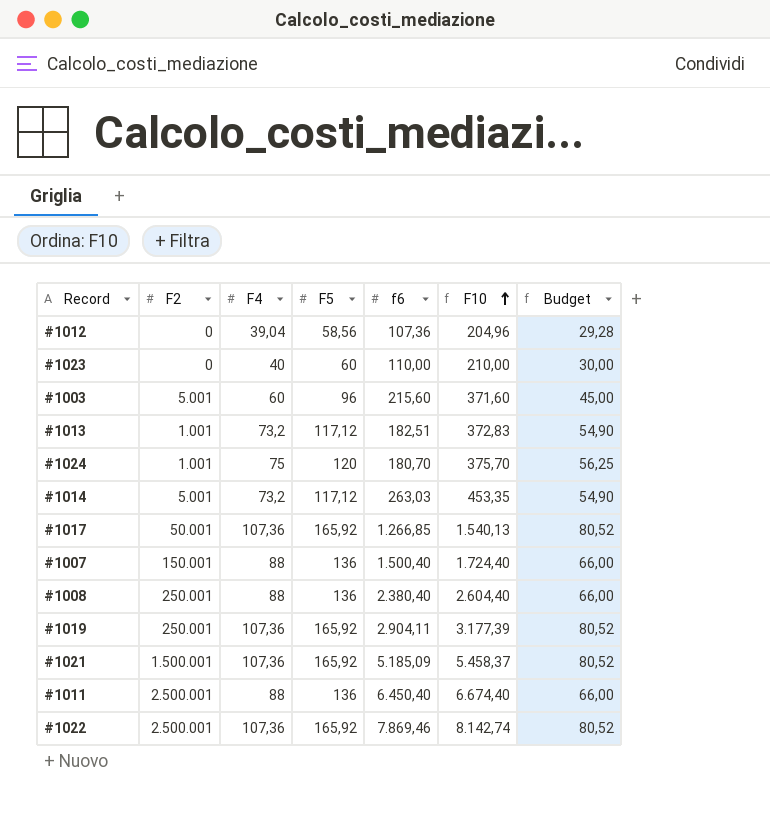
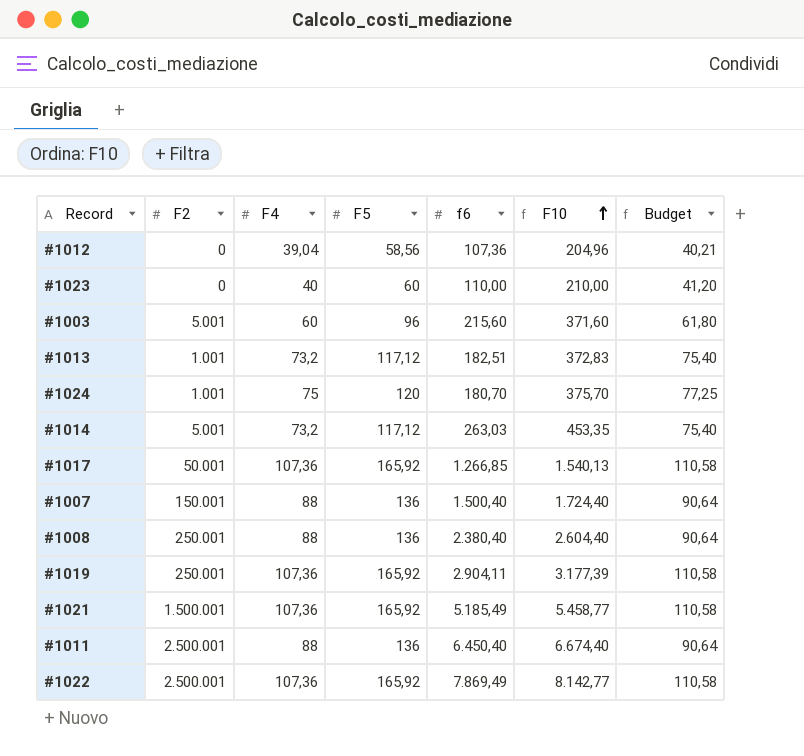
column Budget | formula: [F4] * 0,75 -> [F4] * 1,03
#1021 | f6: 5.185,09 -> 5.185,49
#1021 | F10: 5.458,37 -> 5.458,77
#1022 | f6: 7.869,46 -> 7.869,49
#1022 | F10: 8.142,74 -> 8.142,77

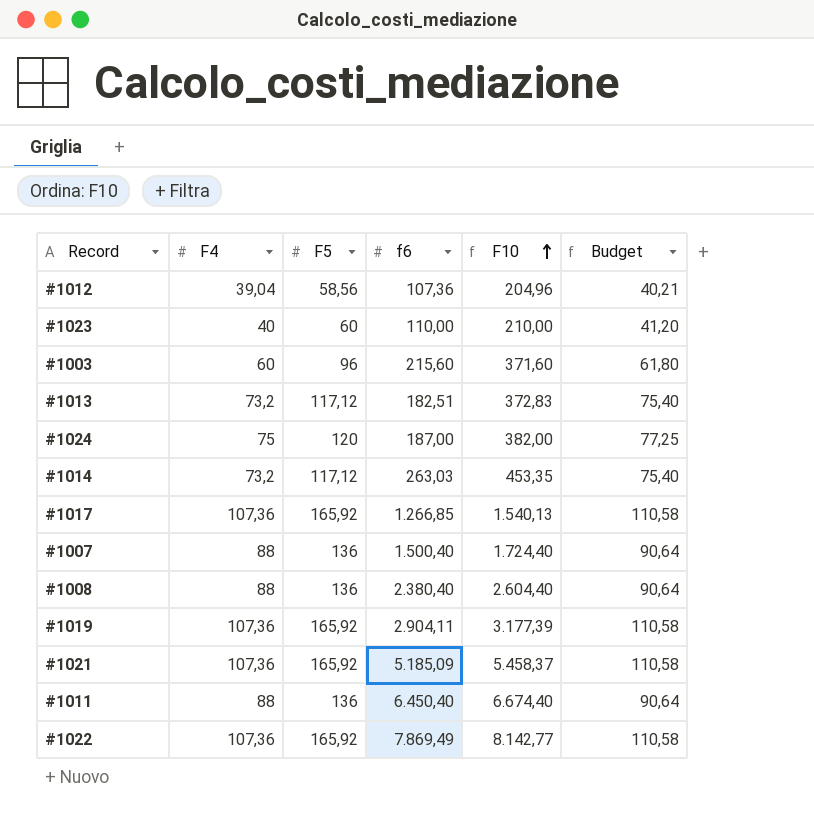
column F2 | position: 2 -> none
#1024 | f6: 180,70 -> 187,00
#1024 | F10: 375,70 -> 382,00
#1021 | f6: 5.185,49 -> 5.185,09
#1021 | F10: 5.458,77 -> 5.458,37

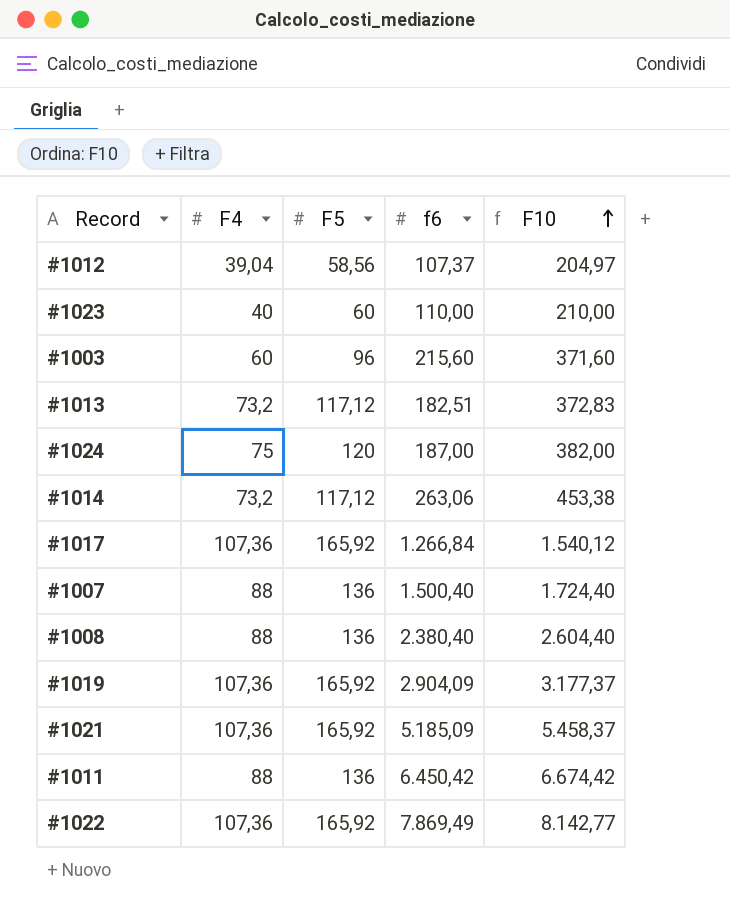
column Budget | formula: [F4] * 1,03 -> none
#1012 | f6: 107,36 -> 107,37
#1012 | F10: 204,96 -> 204,97
#1014 | f6: 263,03 -> 263,06
#1014 | F10: 453,35 -> 453,38
#1017 | f6: 1.266,85 -> 1.266,84
#1017 | F10: 1.540,13 -> 1.540,12
#1019 | f6: 2.904,11 -> 2.904,09
#1019 | F10: 3.177,39 -> 3.177,37
#1011 | f6: 6.450,40 -> 6.450,42
#1011 | F10: 6.674,40 -> 6.674,42

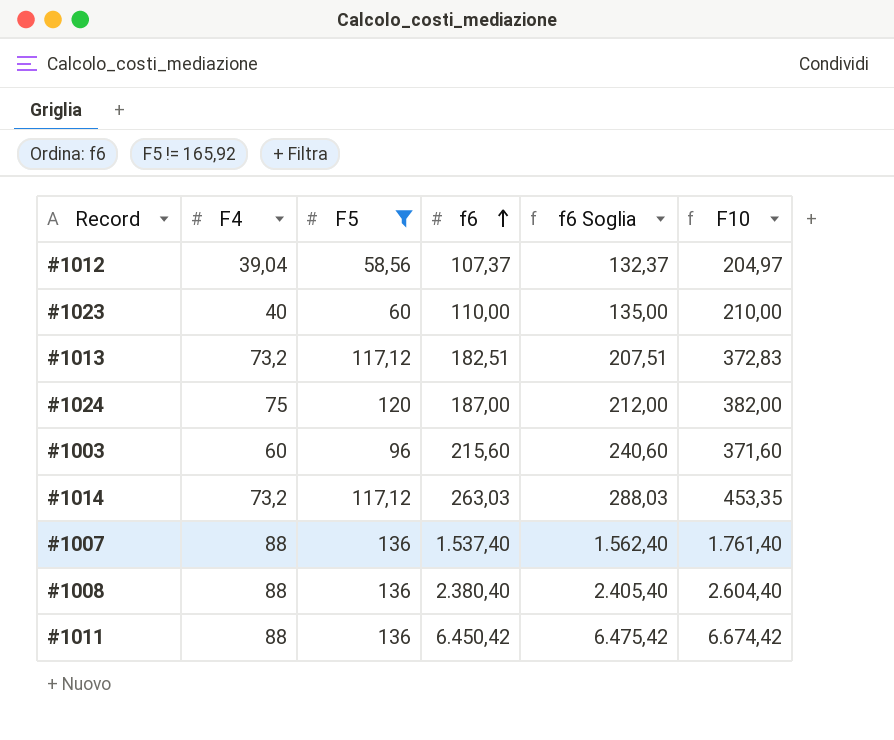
filter: none -> F5 != 165,92
row order: F10 ascending -> f6 ascending
column f6 Soglia | formula: none -> [f6] + 25
#1014 | f6: 263,06 -> 263,03
#1014 | F10: 453,38 -> 453,35
#1007 | f6: 1.500,40 -> 1.537,40
#1007 | F10: 1.724,40 -> 1.761,40

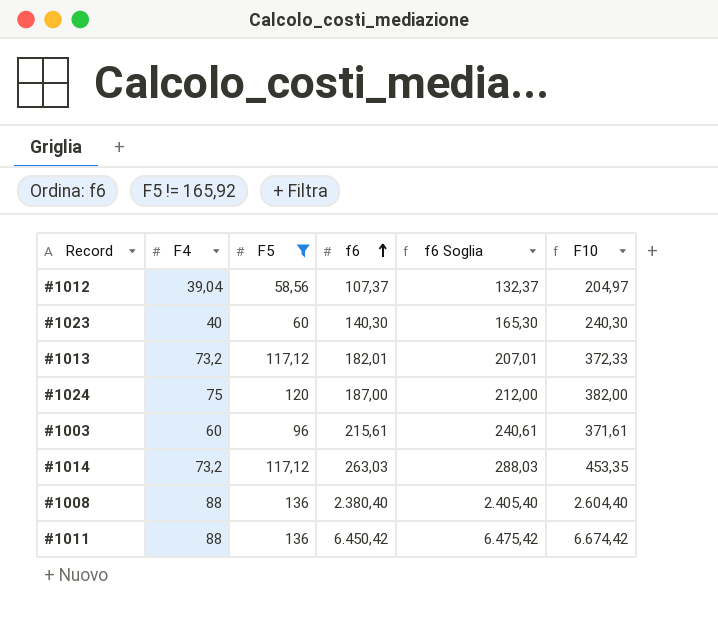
row #1007: 88 | 136 | 1.537,40 | 1.562,40 | 1.761,40 -> none
#1023 | f6: 110,00 -> 140,30
#1023 | f6 Soglia: 135,00 -> 165,30
#1023 | F10: 210,00 -> 240,30
#1013 | f6: 182,51 -> 182,01
#1013 | f6 Soglia: 207,51 -> 207,01
#1013 | F10: 372,83 -> 372,33
#1003 | f6: 215,60 -> 215,61
#1003 | f6 Soglia: 240,60 -> 240,61
#1003 | F10: 371,60 -> 371,61

